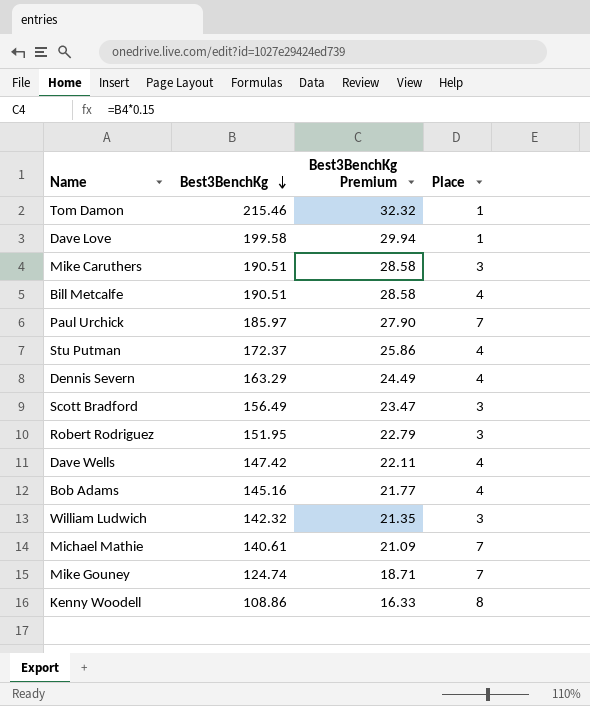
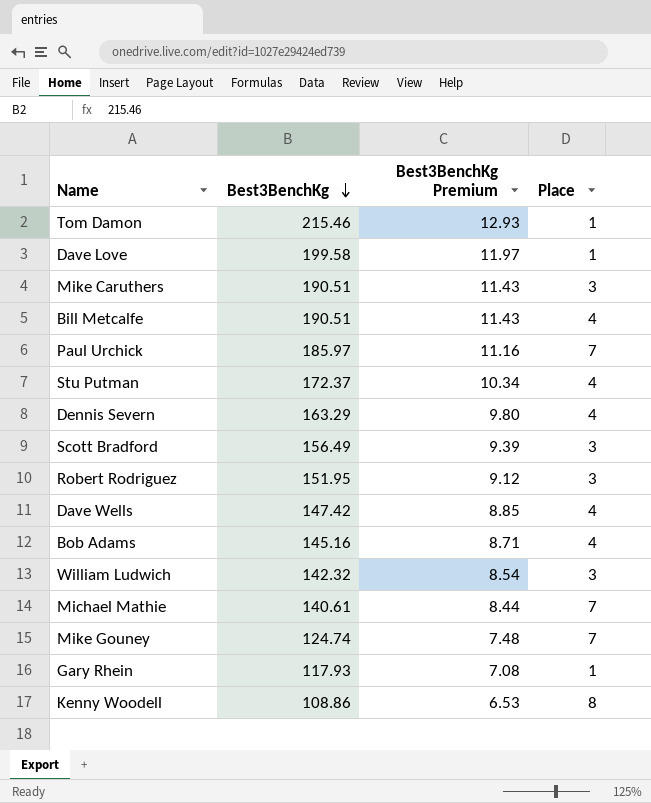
column Best3BenchKg Premium | formula: [Best3BenchKg] * 0.15 -> [Best3BenchKg] * 0.06
row Gary Rhein: none -> 117.93 | 7.08 | 1

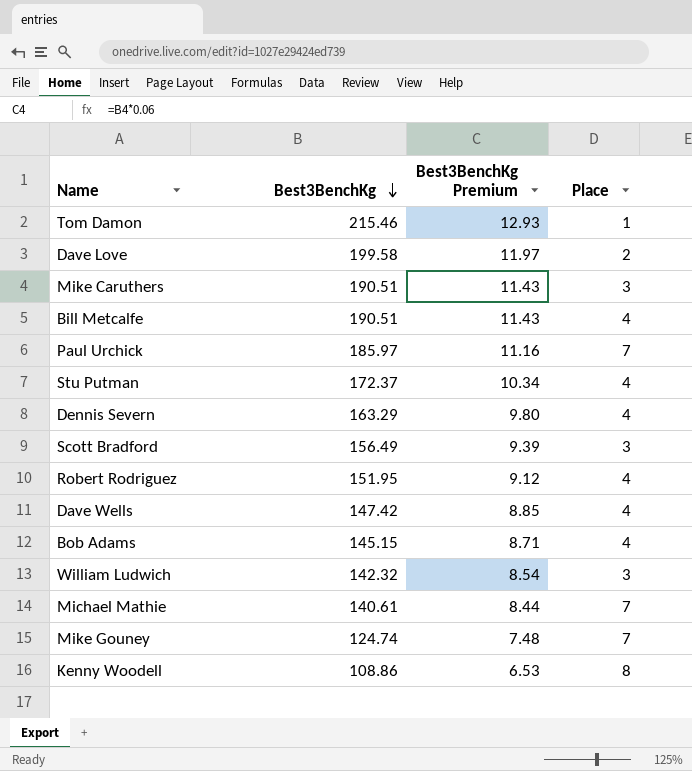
row Gary Rhein: 117.93 | 7.08 | 1 -> none
Dave Love | Place: 1 -> 2
Robert Rodriguez | Place: 3 -> 4
Bob Adams | Best3BenchKg: 145.16 -> 145.15

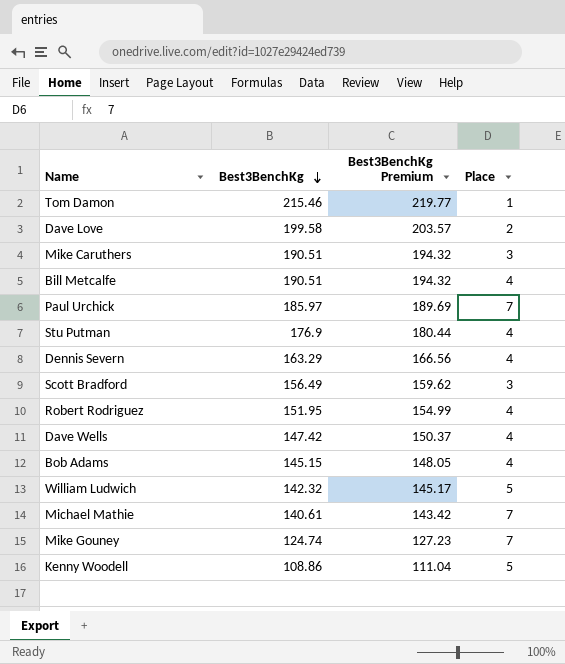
column Best3BenchKg Premium | formula: [Best3BenchKg] * 0.06 -> [Best3BenchKg] * 1.02
Stu Putman | Best3BenchKg: 172.37 -> 176.9
William Ludwich | Place: 3 -> 5
Kenny Woodell | Place: 8 -> 5

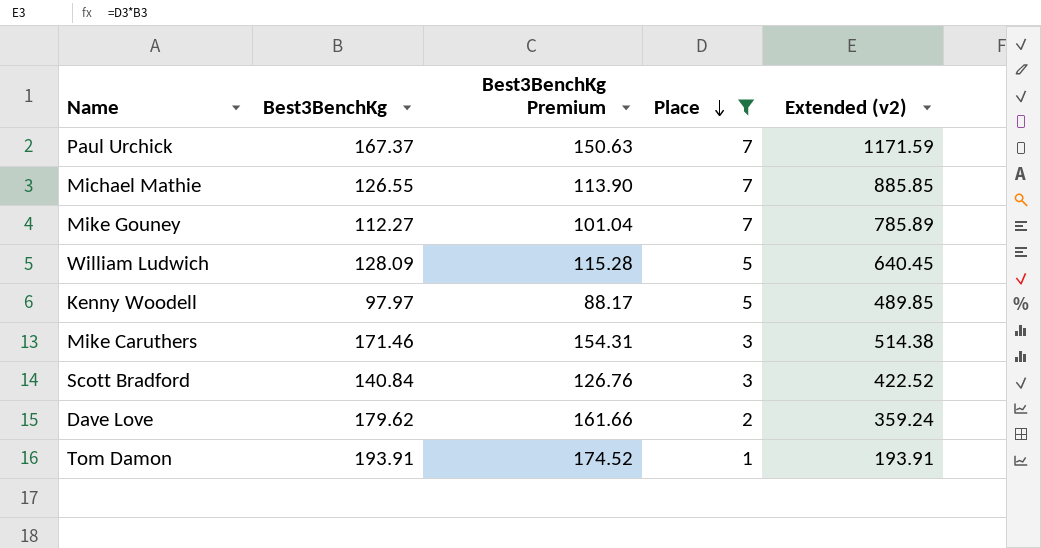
filter: none -> Place != 4
row order: Best3BenchKg descending -> Place descending
column Best3BenchKg Premium | formula: [Best3BenchKg] * 1.02 -> [Best3BenchKg] * 0.9
column Extended (v2) | formula: none -> [Best3BenchKg] * [Place]
Paul Urchick | Best3BenchKg: 185.97 -> 167.37
Michael Mathie | Best3BenchKg: 140.61 -> 126.55
Mike Gouney | Best3BenchKg: 124.74 -> 112.27
William Ludwich | Best3BenchKg: 142.32 -> 128.09
Kenny Woodell | Best3BenchKg: 108.86 -> 97.97
Mike Caruthers | Best3BenchKg: 190.51 -> 171.46
Scott Bradford | Best3BenchKg: 156.49 -> 140.84
Dave Love | Best3BenchKg: 199.58 -> 179.62
Tom Damon | Best3BenchKg: 215.46 -> 193.91

